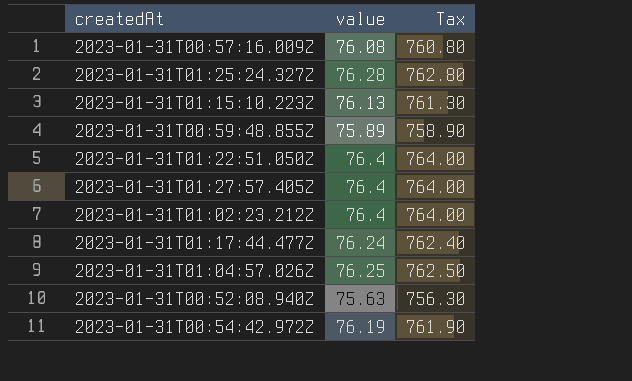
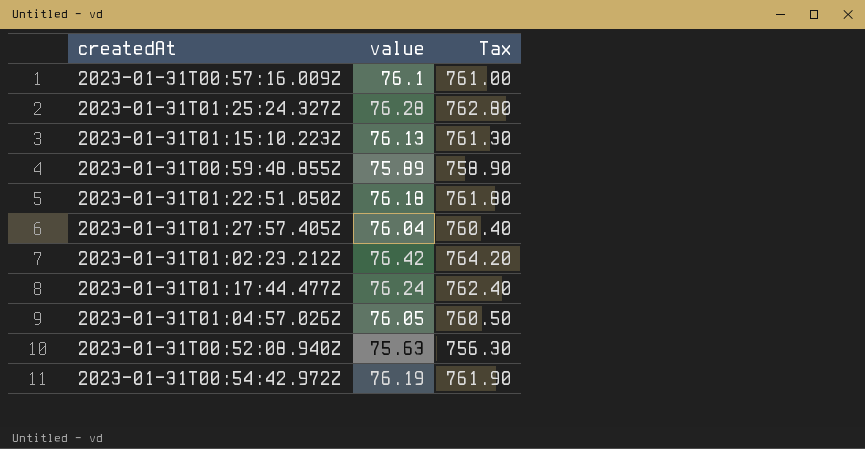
2023-01-31T00:57:16.009Z | value: 76.08 -> 76.1
2023-01-31T00:57:16.009Z | Tax: 760.80 -> 761.00
2023-01-31T01:22:51.050Z | value: 76.4 -> 76.18
2023-01-31T01:22:51.050Z | Tax: 764.00 -> 761.80
2023-01-31T01:27:57.405Z | value: 76.4 -> 76.04
2023-01-31T01:27:57.405Z | Tax: 764.00 -> 760.40
2023-01-31T01:02:23.212Z | value: 76.4 -> 76.42
2023-01-31T01:02:23.212Z | Tax: 764.00 -> 764.20
2023-01-31T01:04:57.026Z | value: 76.25 -> 76.05
2023-01-31T01:04:57.026Z | Tax: 762.50 -> 760.50

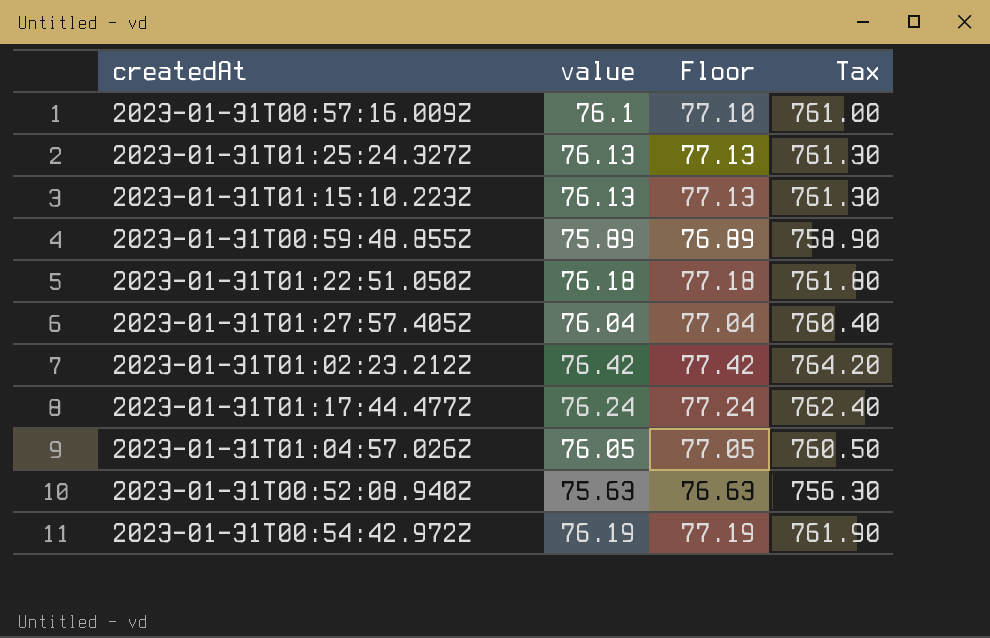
column Floor | formula: none -> [value] + 1
2023-01-31T01:25:24.327Z | value: 76.28 -> 76.13
2023-01-31T01:25:24.327Z | Tax: 762.80 -> 761.30

